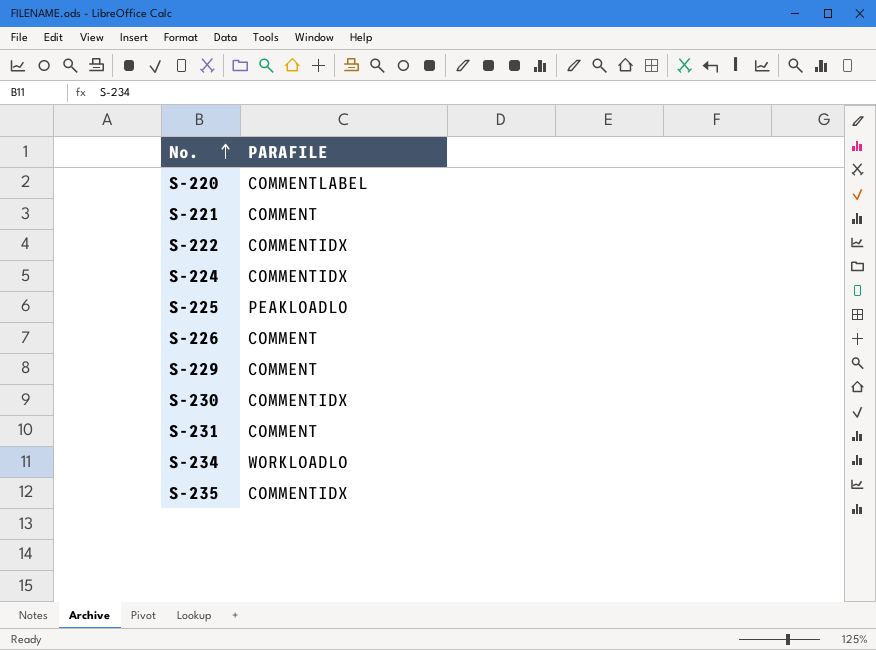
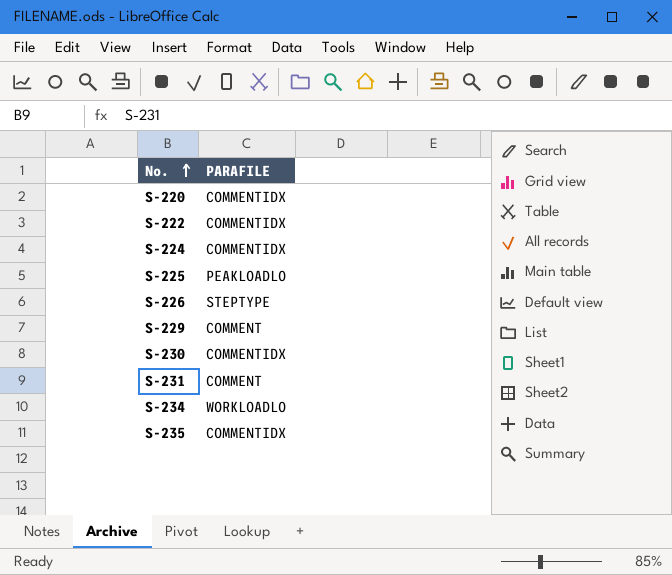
row S-221: COMMENT -> none
S-220 | PARAFILE: COMMENTLABEL -> COMMENTIDX
S-226 | PARAFILE: COMMENT -> STEPTYPE

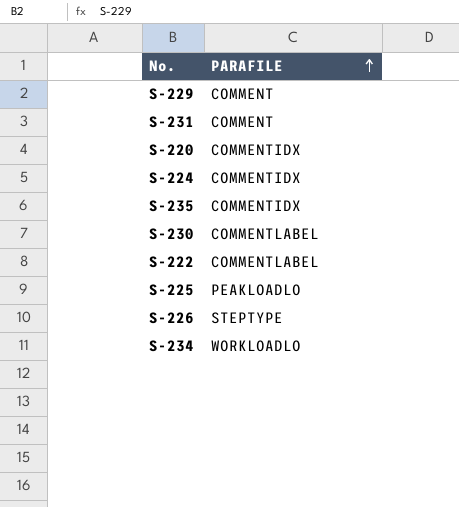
row order: No. ascending -> PARAFILE ascending
S-230 | PARAFILE: COMMENTIDX -> COMMENTLABEL
S-222 | PARAFILE: COMMENTIDX -> COMMENTLABEL

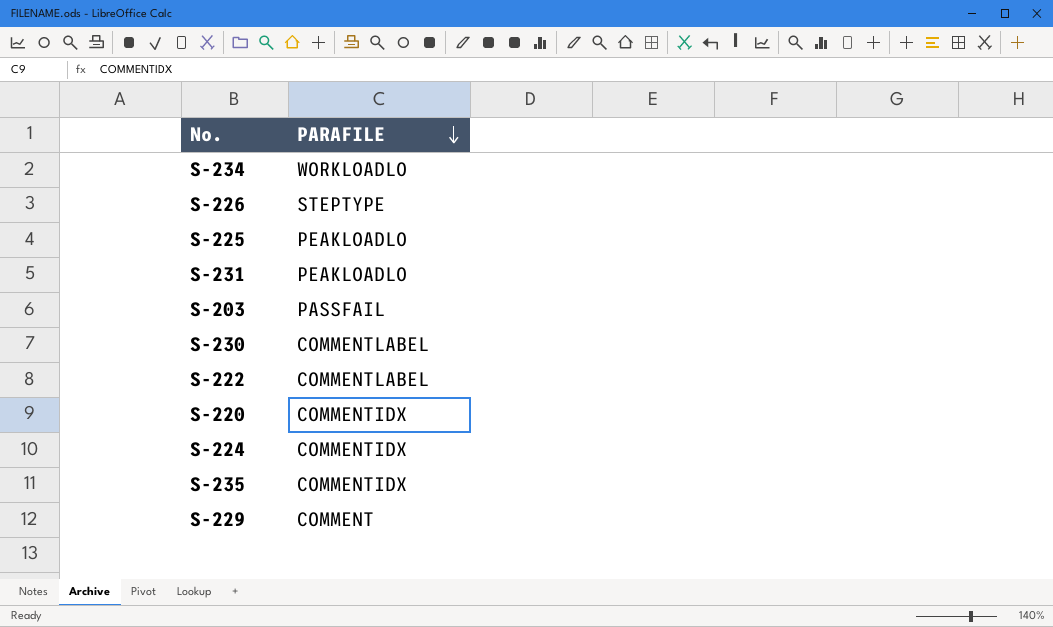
row order: PARAFILE ascending -> PARAFILE descending
S-231 | PARAFILE: COMMENT -> PEAKLOADLO
row S-203: none -> PASSFAIL

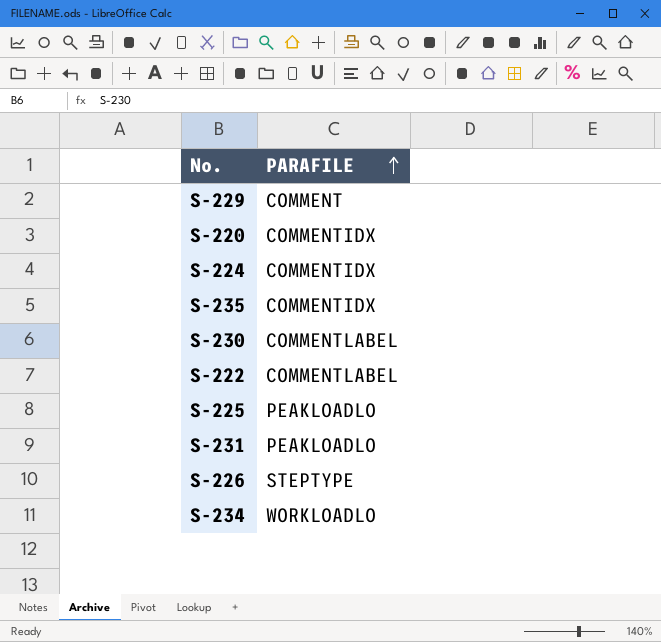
row order: PARAFILE descending -> PARAFILE ascending
row S-203: PASSFAIL -> none

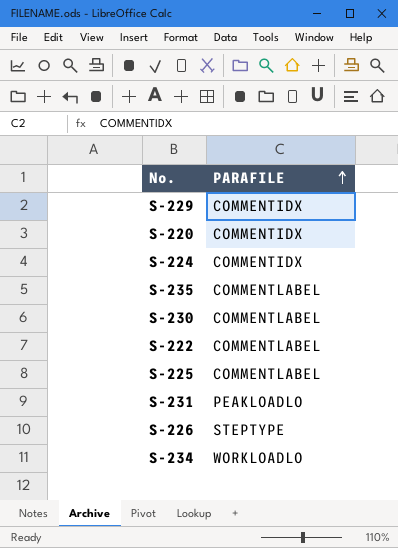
S-229 | PARAFILE: COMMENT -> COMMENTIDX
S-235 | PARAFILE: COMMENTIDX -> COMMENTLABEL
S-225 | PARAFILE: PEAKLOADLO -> COMMENTLABEL

